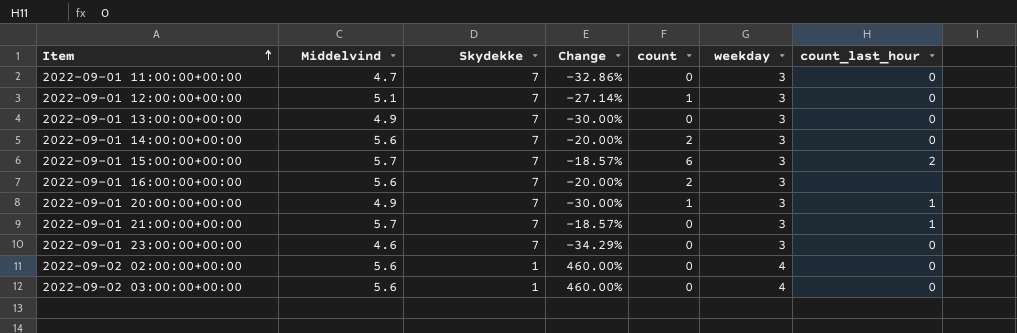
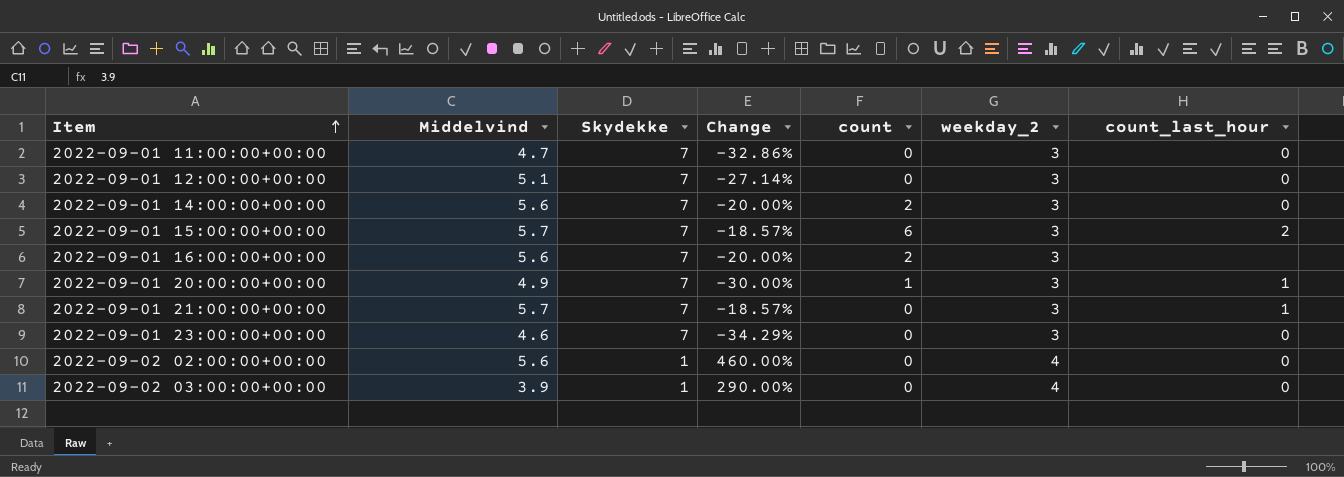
column name: weekday -> weekday_2
row 2022-09-01 13:00:00+00:00: 4.9 | 7 | -30.00% | 0 | 3 | 0 -> none
2022-09-01 12:00:00+00:00 | count: 1 -> 0
2022-09-02 03:00:00+00:00 | Middelvind: 5.6 -> 3.9
2022-09-02 03:00:00+00:00 | Change: 460.00% -> 290.00%

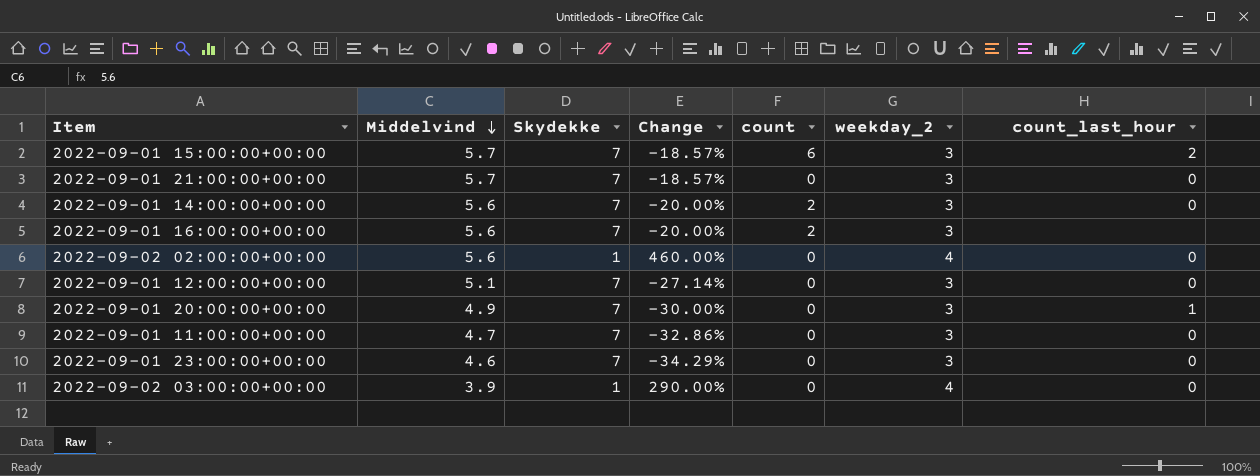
row order: Item ascending -> Middelvind descending
2022-09-01 21:00:00+00:00 | count_last_hour: 1 -> 0
2022-09-01 20:00:00+00:00 | count: 1 -> 0

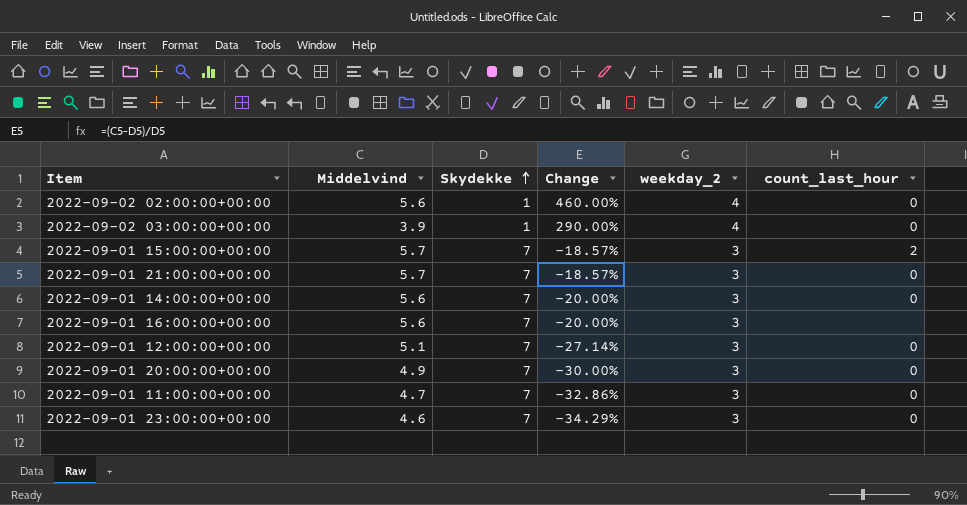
row order: Middelvind descending -> Skydekke ascending
column count | position: 5 -> none
2022-09-01 20:00:00+00:00 | count_last_hour: 1 -> 0

